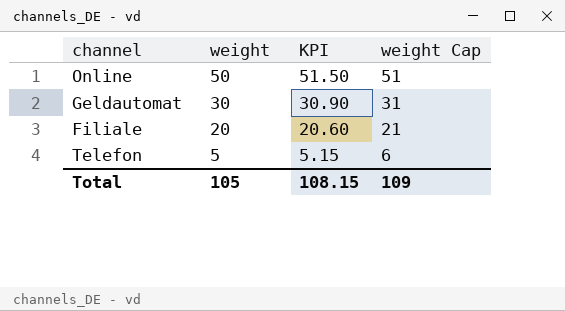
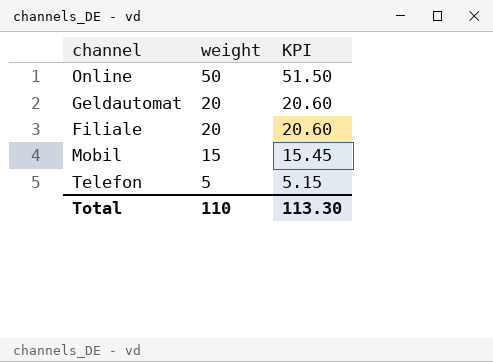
column weight Cap | formula: [weight] + 1 -> none
Geldautomat | weight: 30 -> 20
Geldautomat | KPI: 30.90 -> 20.60
row Mobil: none -> 15 | 15.45
Total | weight: 105 -> 110
Total | KPI: 108.15 -> 113.30

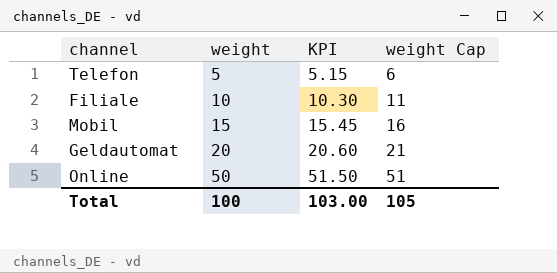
row order: weight descending -> weight ascending
column weight Cap | formula: none -> [weight] + 1
Filiale | weight: 20 -> 10
Filiale | KPI: 20.60 -> 10.30
Total | weight: 110 -> 100
Total | KPI: 113.30 -> 103.00

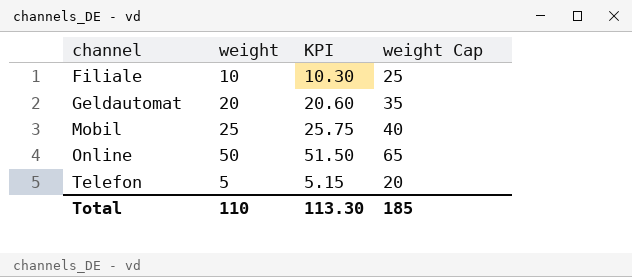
row order: weight ascending -> channel ascending
column weight Cap | formula: [weight] + 1 -> [weight] + 15
Mobil | weight: 15 -> 25
Mobil | KPI: 15.45 -> 25.75
Total | weight: 100 -> 110
Total | KPI: 103.00 -> 113.30
Total | weight Cap: 105 -> 185

